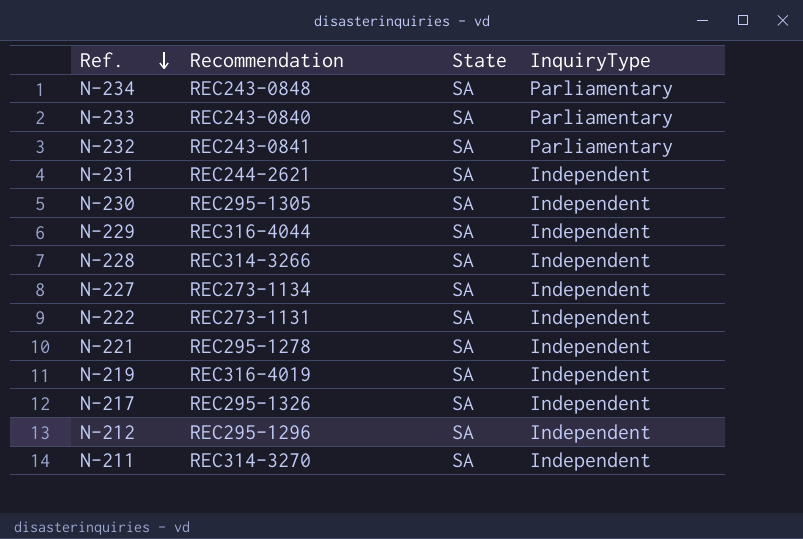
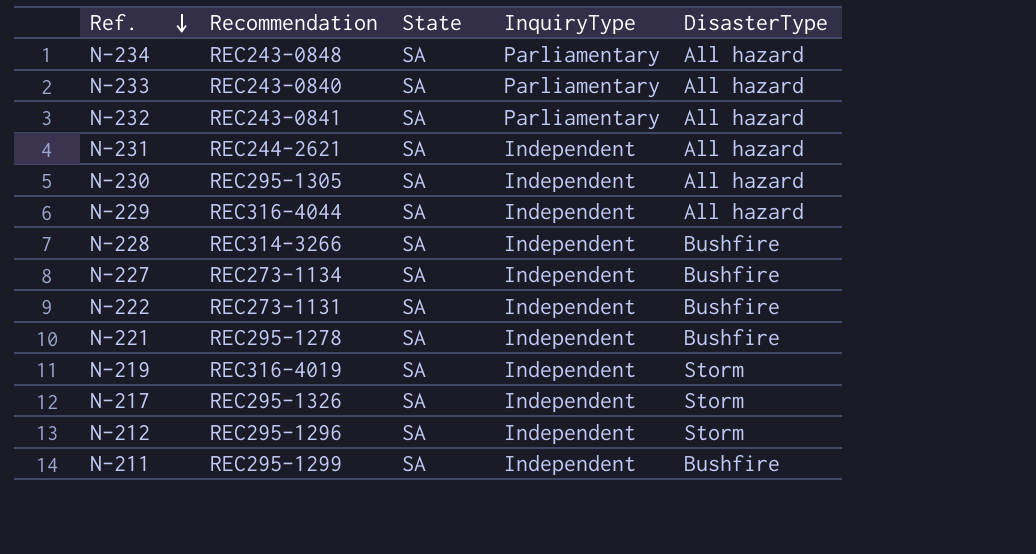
column DisasterType | position: none -> 5
N-211 | Recommendation: REC314-3270 -> REC295-1299

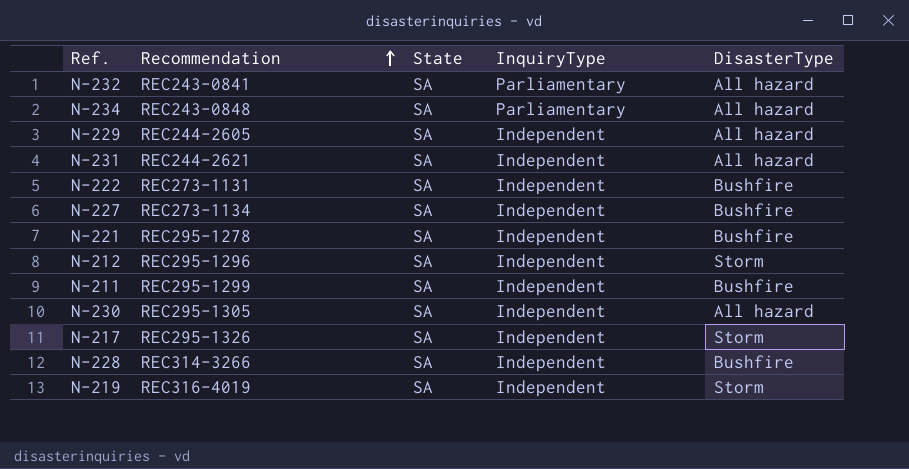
row order: Ref. descending -> Recommendation ascending
row N-233: REC243-0840 | SA | Parliamentary | All hazard -> none
N-229 | Recommendation: REC316-4044 -> REC244-2605

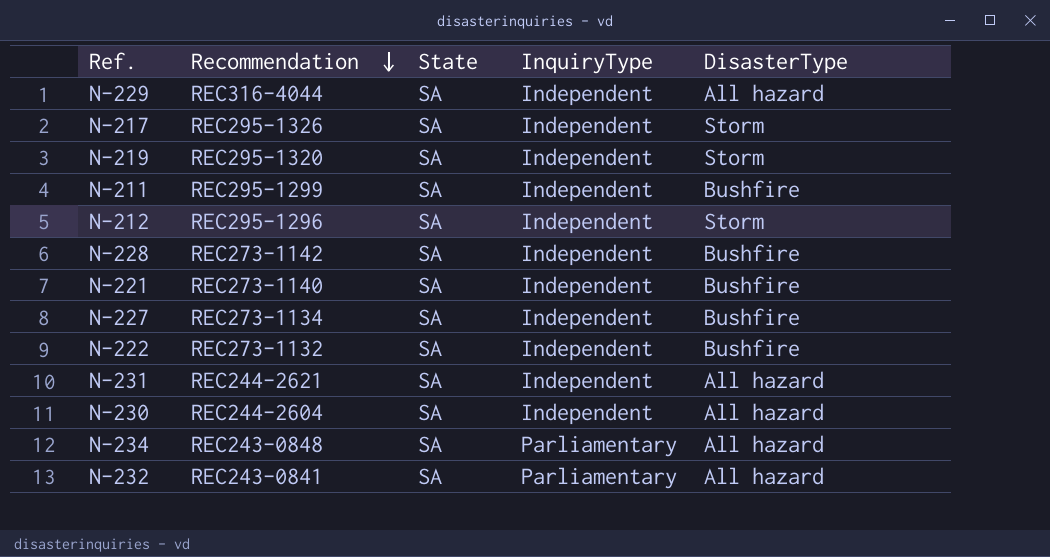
row order: Recommendation ascending -> Recommendation descending
N-229 | Recommendation: REC244-2605 -> REC316-4044
N-219 | Recommendation: REC316-4019 -> REC295-1320
N-228 | Recommendation: REC314-3266 -> REC273-1142
N-221 | Recommendation: REC295-1278 -> REC273-1140
N-222 | Recommendation: REC273-1131 -> REC273-1132
N-230 | Recommendation: REC295-1305 -> REC244-2604

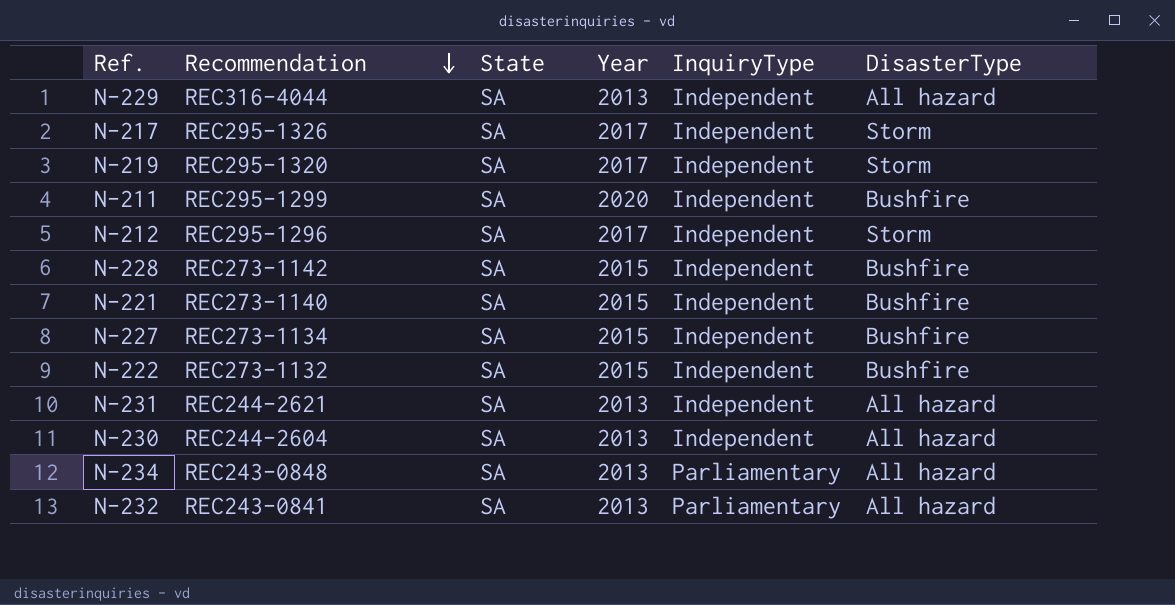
column Year | position: none -> 4

